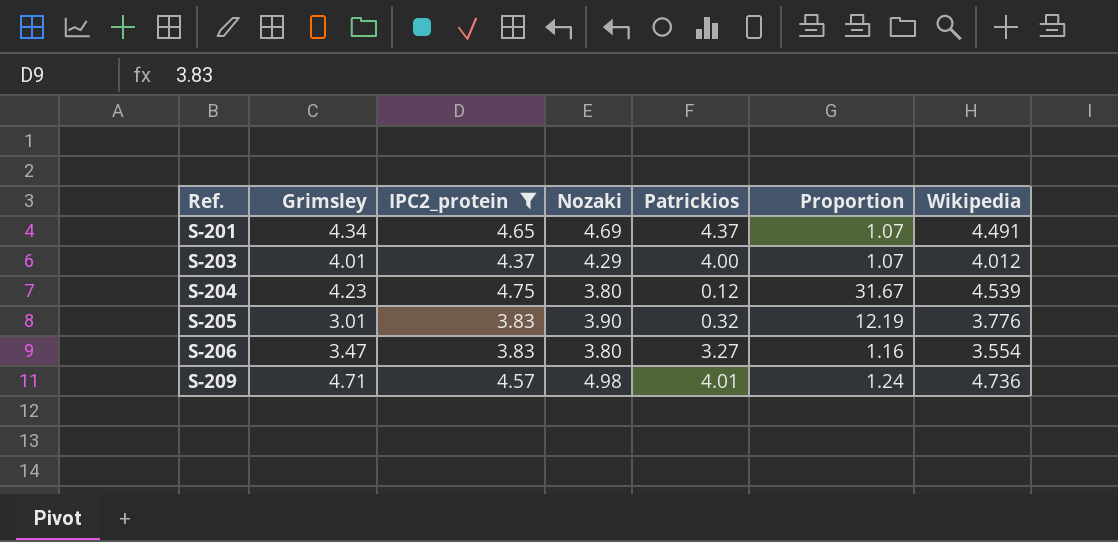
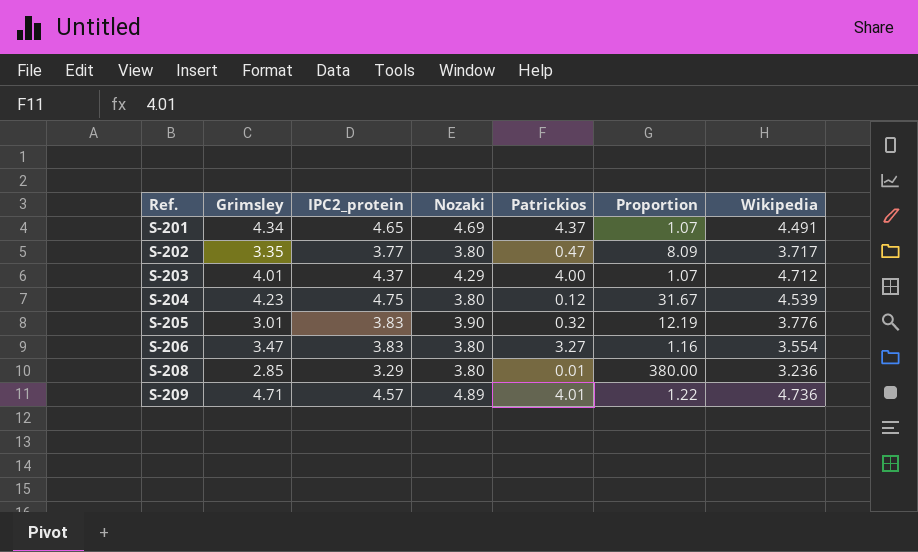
filter: IPC2_protein >= 3.83 -> none
S-203 | Wikipedia: 4.012 -> 4.712
S-209 | Nozaki: 4.98 -> 4.89
S-209 | Proportion: 1.24 -> 1.22

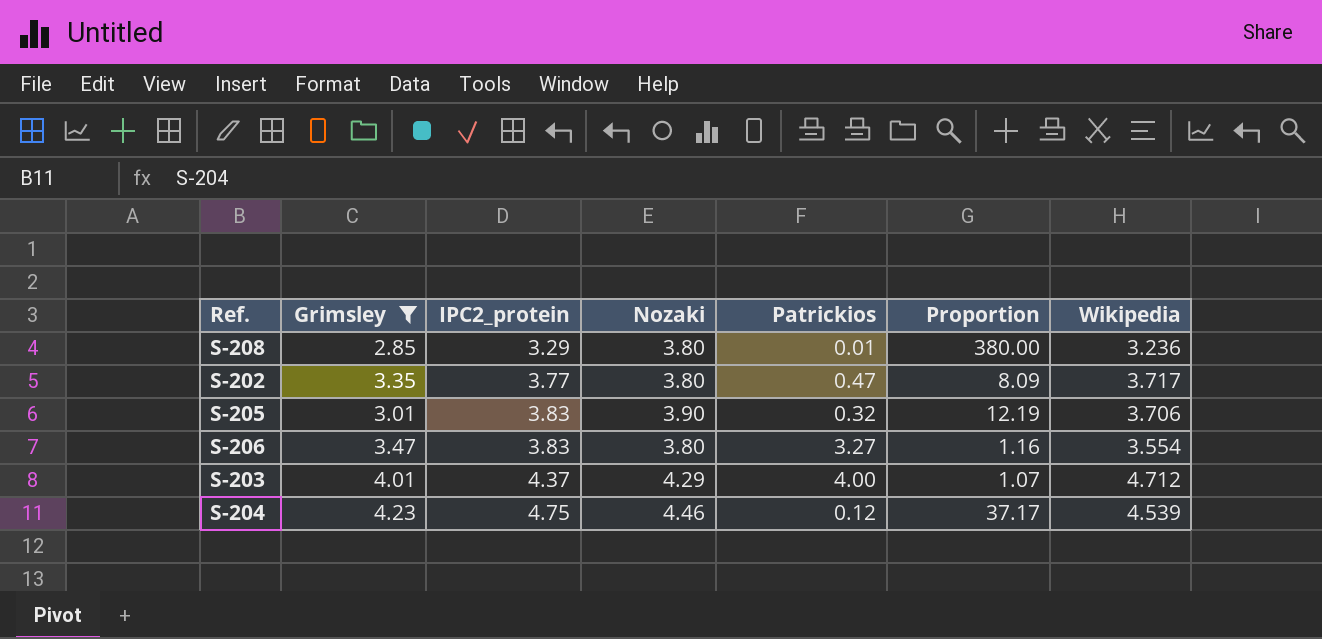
filter: none -> Grimsley <= 4.23
row order: Ref. ascending -> IPC2_protein ascending
S-205 | Wikipedia: 3.776 -> 3.706
S-204 | Nozaki: 3.80 -> 4.46
S-204 | Proportion: 31.67 -> 37.17

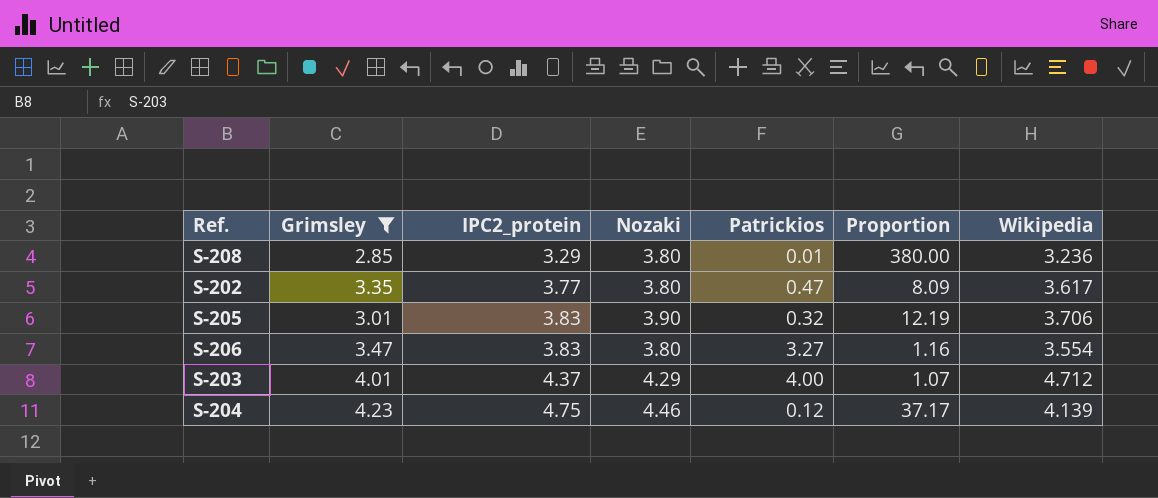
S-202 | Wikipedia: 3.717 -> 3.617
S-204 | Wikipedia: 4.539 -> 4.139

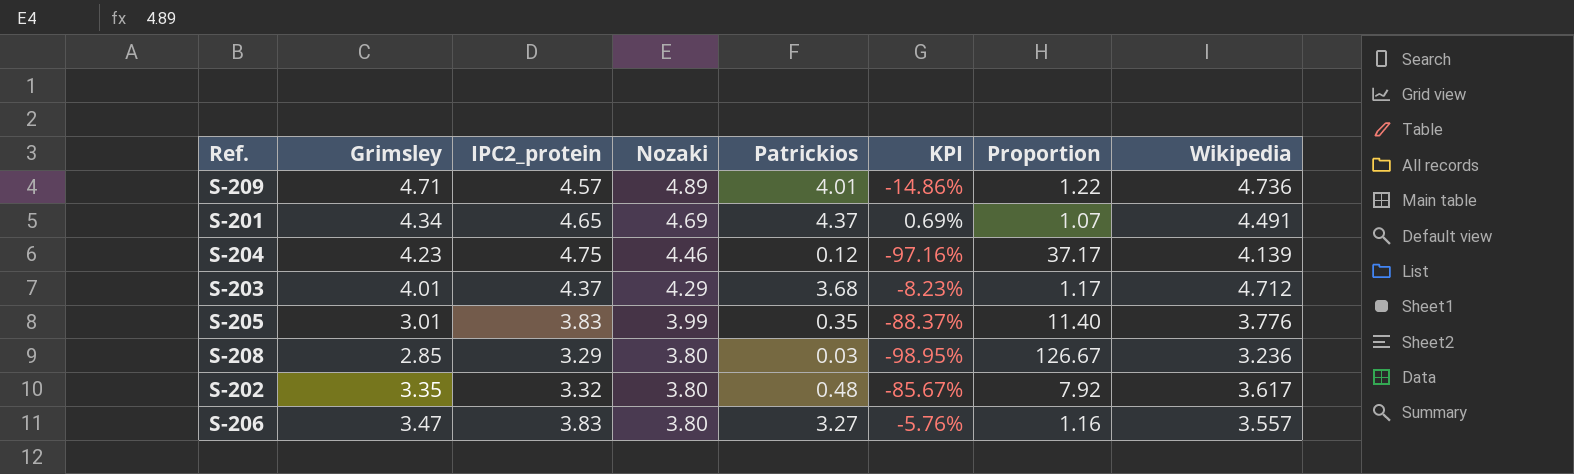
filter: Grimsley <= 4.23 -> none
row order: IPC2_protein ascending -> Nozaki descending
column KPI | formula: none -> ([Patrickios] - [Grimsley]) / [Grimsley]
S-203 | Patrickios: 4.00 -> 3.68
S-203 | Proportion: 1.07 -> 1.17
S-205 | Nozaki: 3.90 -> 3.99
S-205 | Patrickios: 0.32 -> 0.35
S-205 | Proportion: 12.19 -> 11.40
S-205 | Wikipedia: 3.706 -> 3.776
S-208 | Patrickios: 0.01 -> 0.03
S-208 | Proportion: 380.00 -> 126.67
S-202 | IPC2_protein: 3.77 -> 3.32
S-202 | Patrickios: 0.47 -> 0.48
S-202 | Proportion: 8.09 -> 7.92
S-206 | Wikipedia: 3.554 -> 3.557

